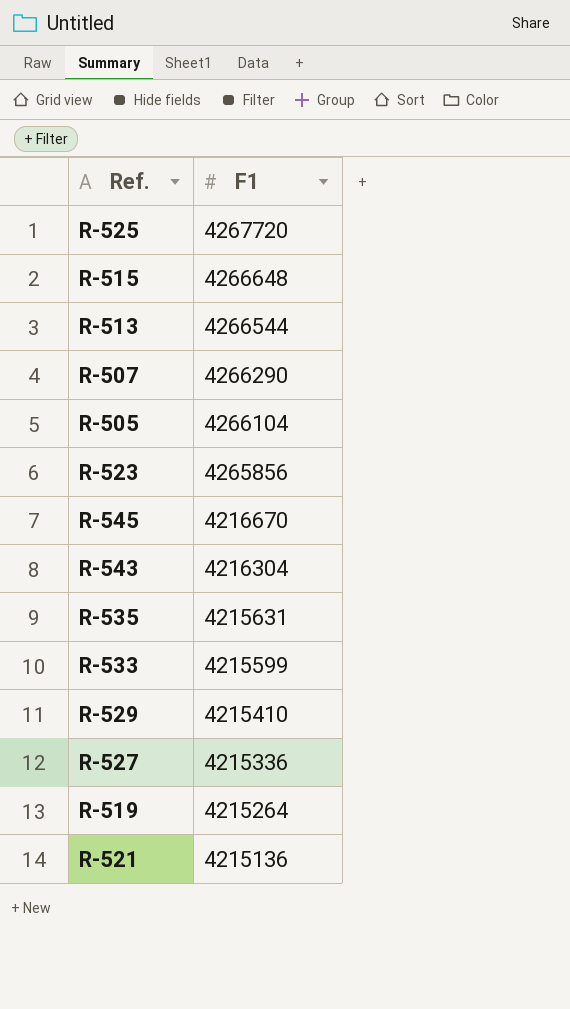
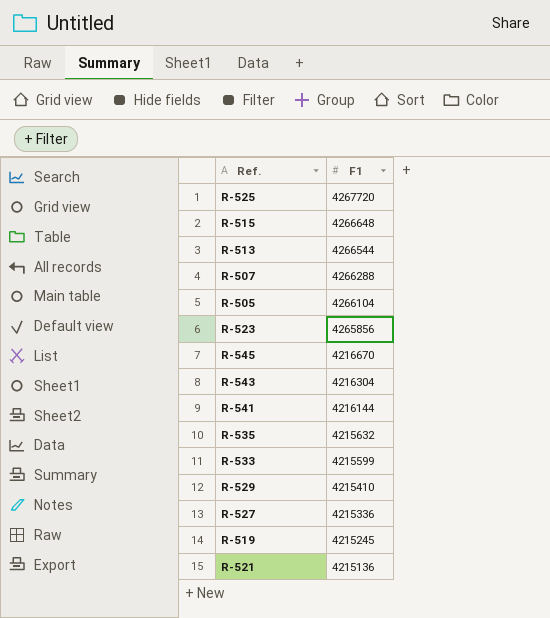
R-507 | F1: 4266290 -> 4266288
row R-541: none -> 4216144
R-535 | F1: 4215631 -> 4215632
R-519 | F1: 4215264 -> 4215245

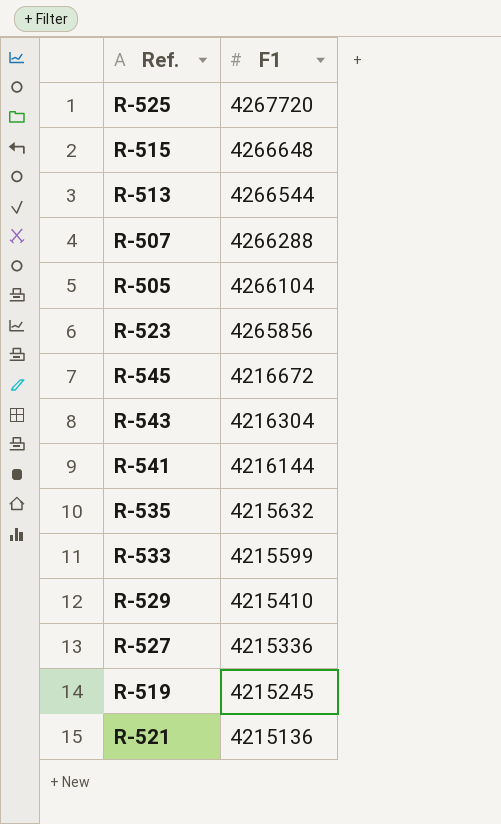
R-545 | F1: 4216670 -> 4216672

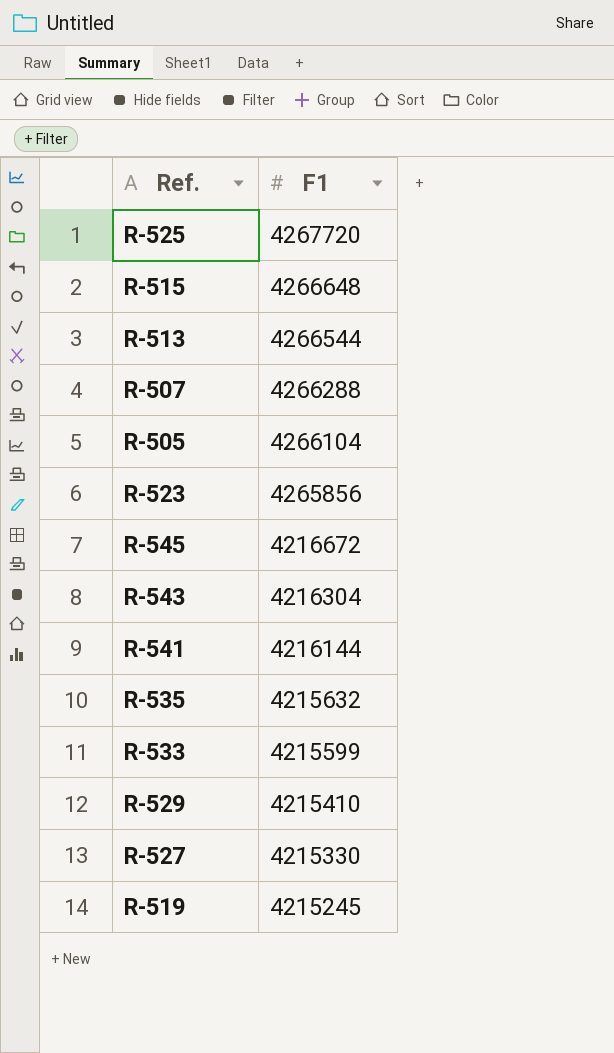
row R-521: 4215136 -> none
R-527 | F1: 4215336 -> 4215330

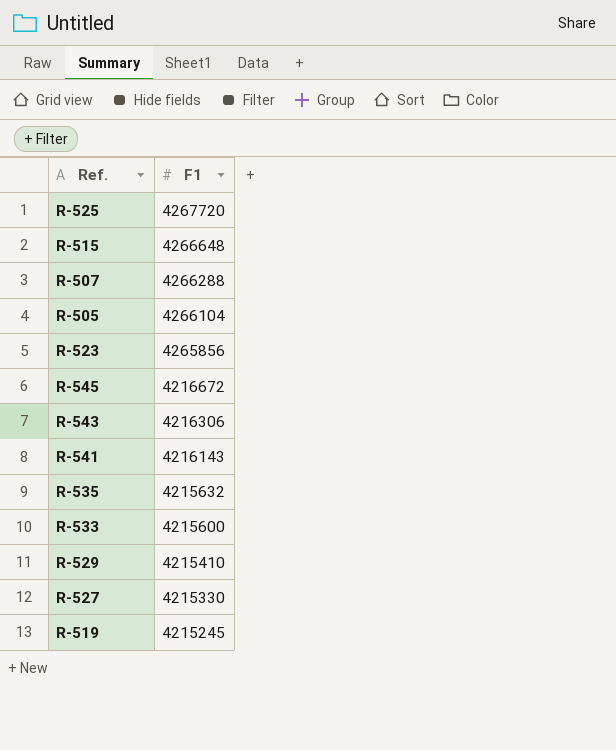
row R-513: 4266544 -> none
R-543 | F1: 4216304 -> 4216306
R-541 | F1: 4216144 -> 4216143
R-533 | F1: 4215599 -> 4215600

